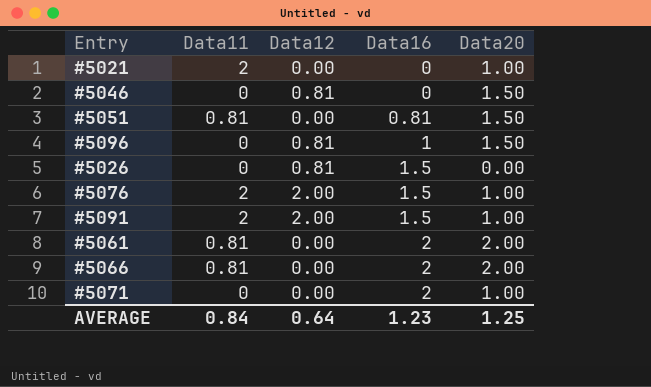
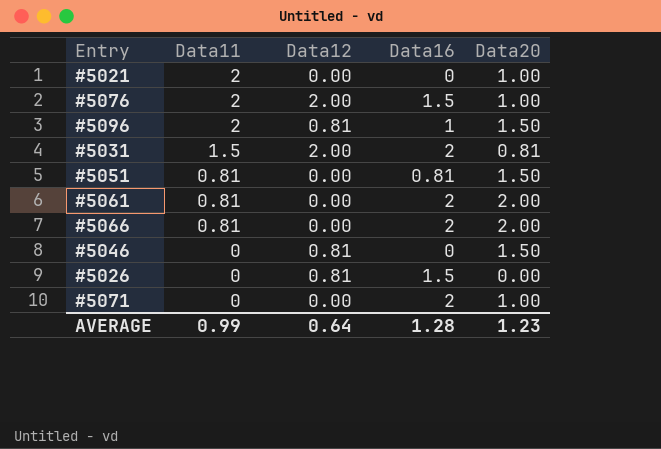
row order: Data16 ascending -> Data11 descending
row #5091: 2 | 2.00 | 1.5 | 1.00 -> none
#5096 | Data11: 0 -> 2
row #5031: none -> 1.5 | 2.00 | 2 | 0.81
AVERAGE | Data11: 0.84 -> 0.99
AVERAGE | Data16: 1.23 -> 1.28
AVERAGE | Data20: 1.25 -> 1.23

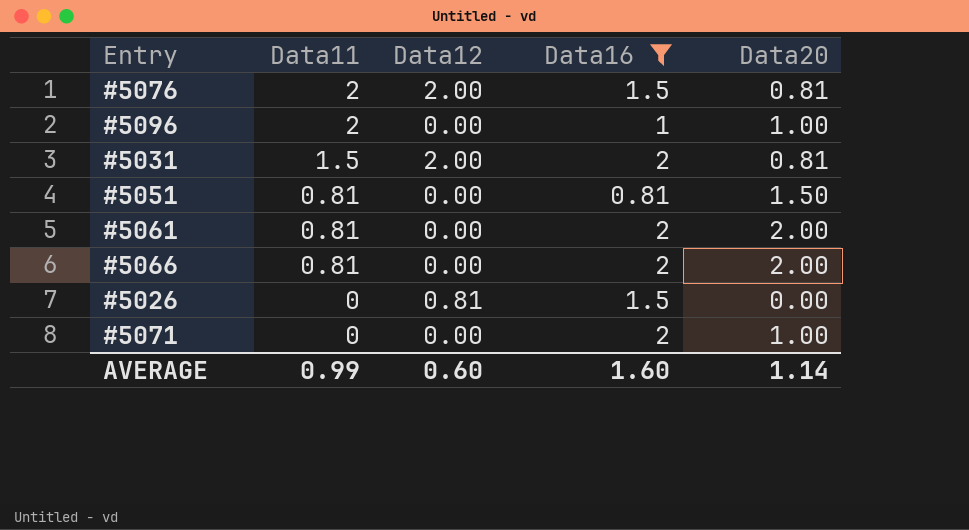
filter: none -> Data16 != 0
#5076 | Data20: 1.00 -> 0.81
#5096 | Data12: 0.81 -> 0.00
#5096 | Data20: 1.50 -> 1.00
AVERAGE | Data12: 0.64 -> 0.60
AVERAGE | Data16: 1.28 -> 1.60
AVERAGE | Data20: 1.23 -> 1.14

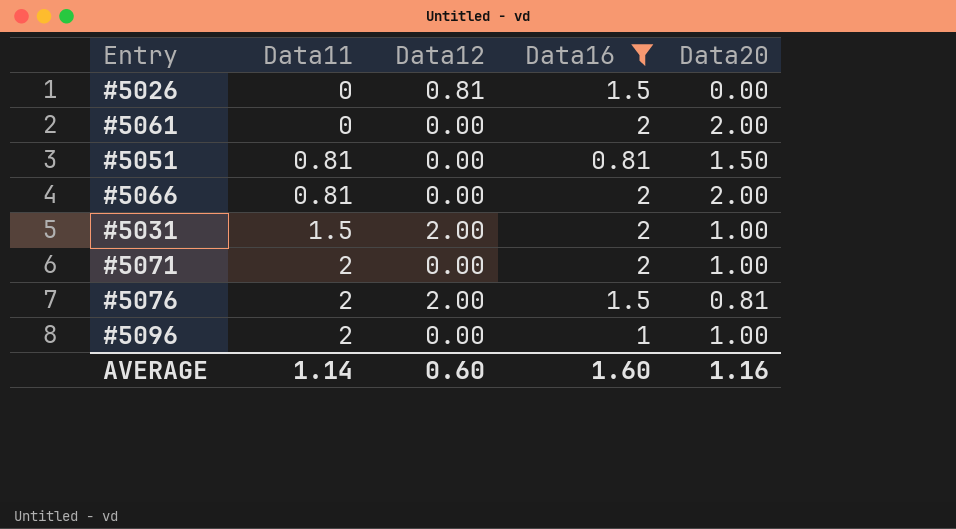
row order: Data11 descending -> Data11 ascending
#5061 | Data11: 0.81 -> 0
#5031 | Data20: 0.81 -> 1.00
#5071 | Data11: 0 -> 2
AVERAGE | Data11: 0.99 -> 1.14
AVERAGE | Data20: 1.14 -> 1.16

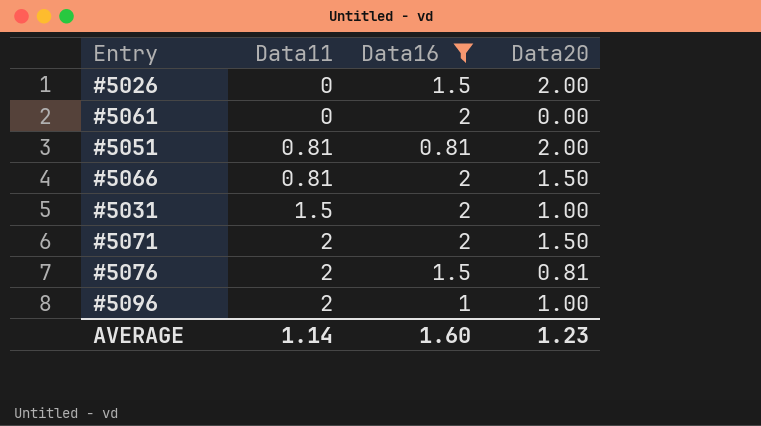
column Data12 | position: 3 -> none
#5026 | Data20: 0.00 -> 2.00
#5061 | Data20: 2.00 -> 0.00
#5051 | Data20: 1.50 -> 2.00
#5066 | Data20: 2.00 -> 1.50
#5071 | Data20: 1.00 -> 1.50
AVERAGE | Data20: 1.16 -> 1.23

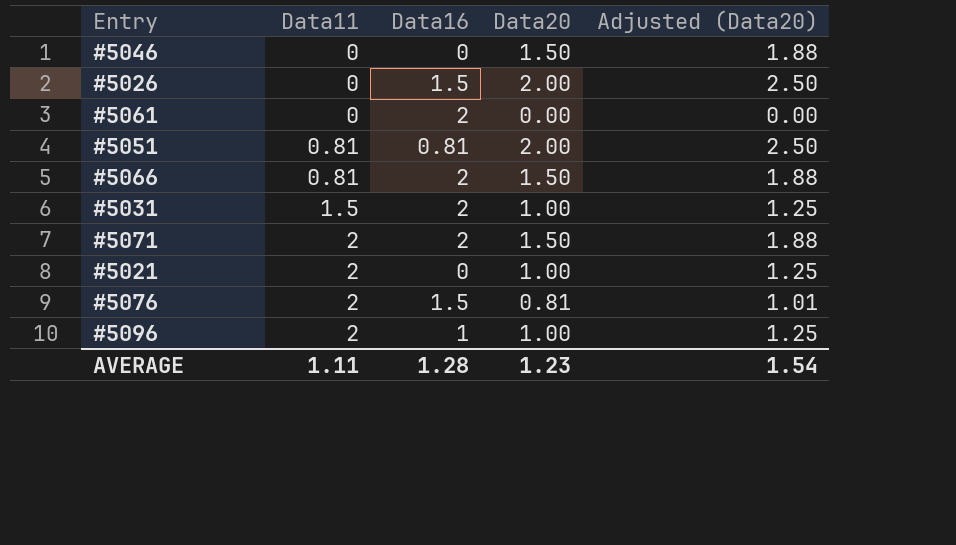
filter: Data16 != 0 -> none
column Adjusted (Data20) | formula: none -> [Data20] * 1.25
AVERAGE | Data11: 1.14 -> 1.11
AVERAGE | Data16: 1.60 -> 1.28

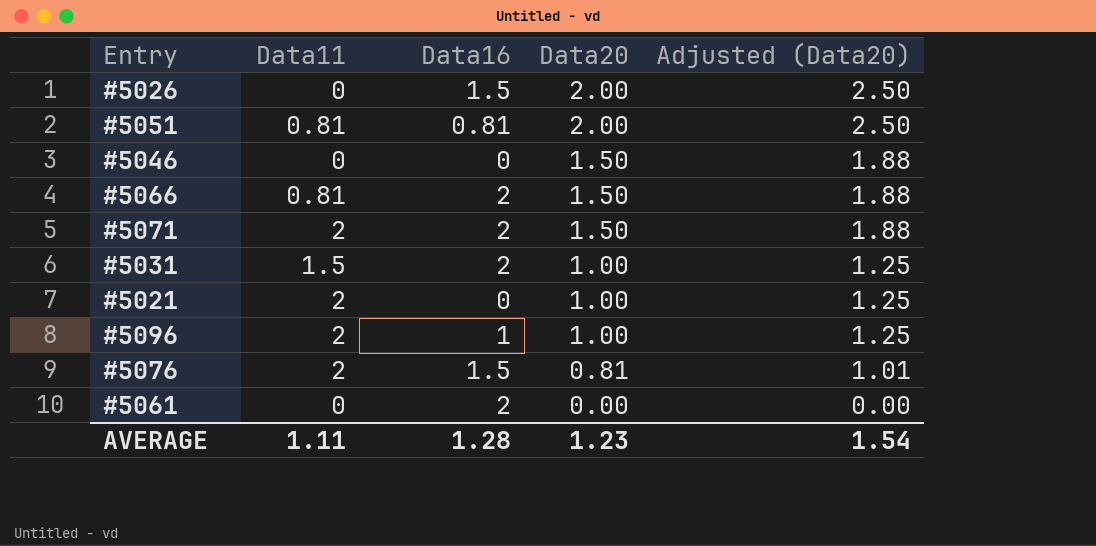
row order: Data11 ascending -> Data20 descending

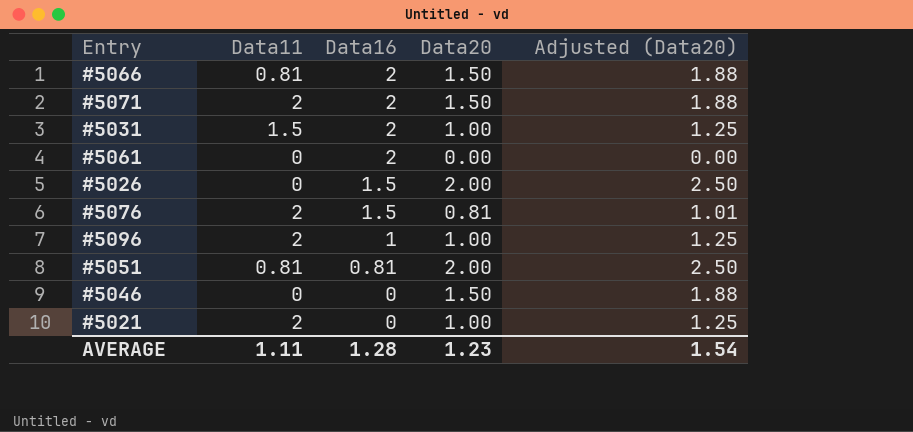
row order: Data20 descending -> Data16 descending

